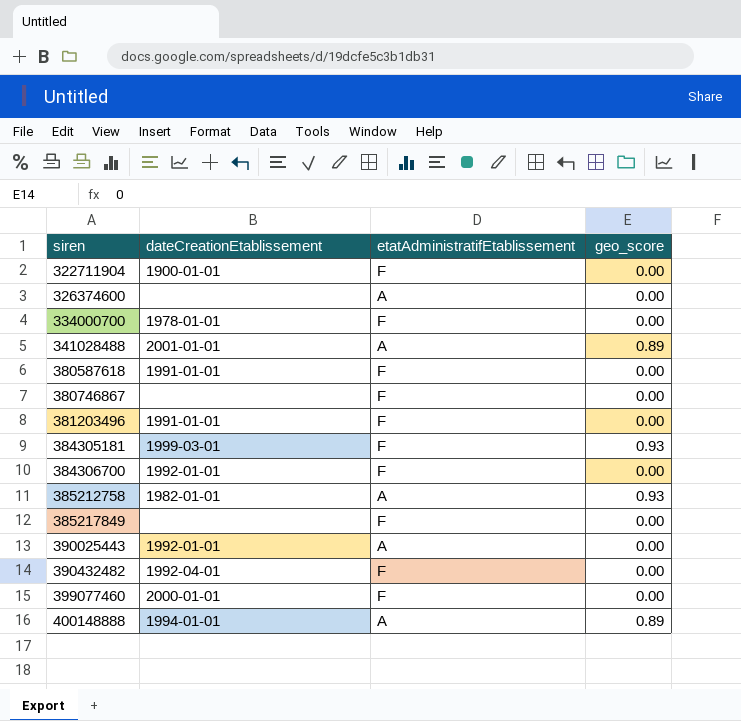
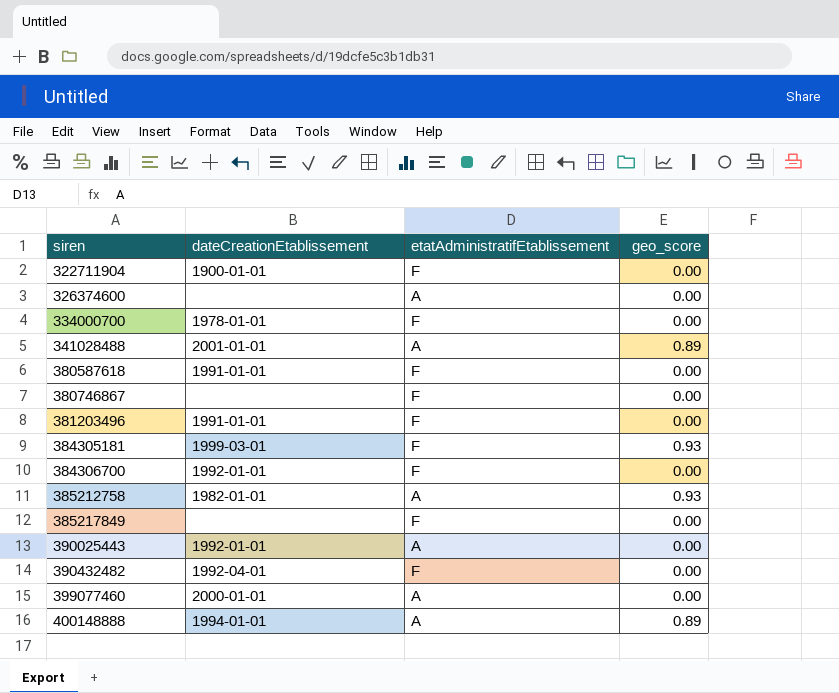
399077460 | etatAdministratifEtablissement: F -> A

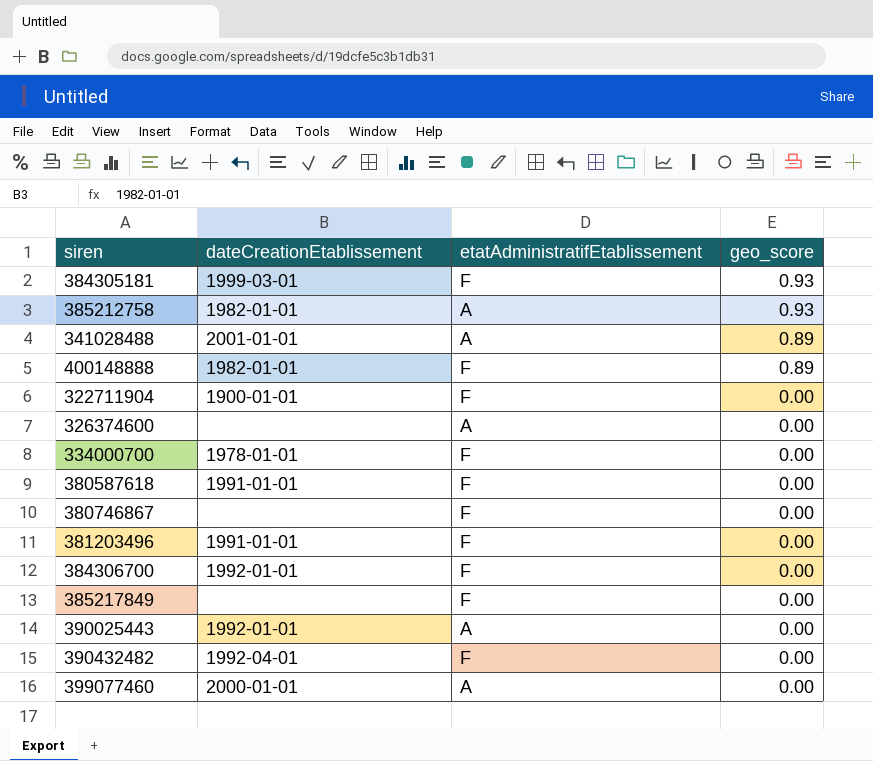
row order: siren ascending -> geo_score descending
400148888 | dateCreationEtablissement: 1994-01-01 -> 1982-01-01
400148888 | etatAdministratifEtablissement: A -> F

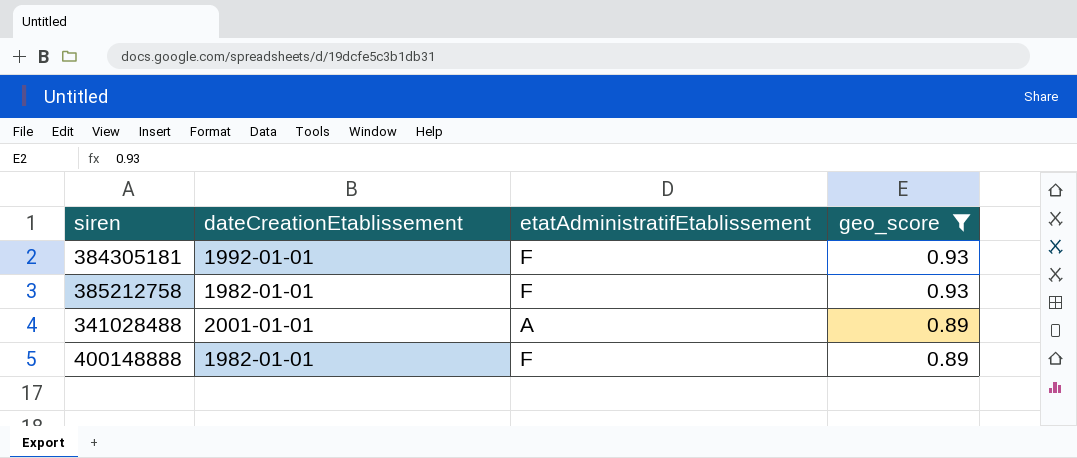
filter: none -> geo_score != 0.00
384305181 | dateCreationEtablissement: 1999-03-01 -> 1992-01-01
385212758 | etatAdministratifEtablissement: A -> F

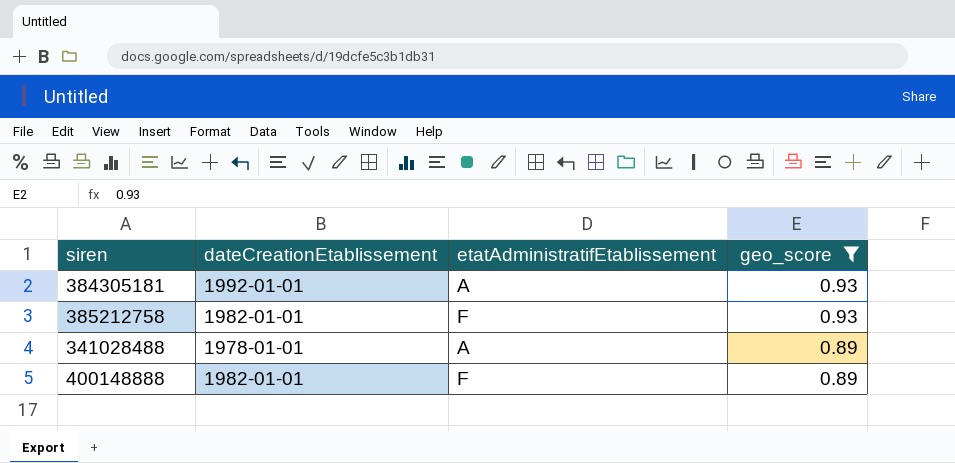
384305181 | etatAdministratifEtablissement: F -> A
341028488 | dateCreationEtablissement: 2001-01-01 -> 1978-01-01

